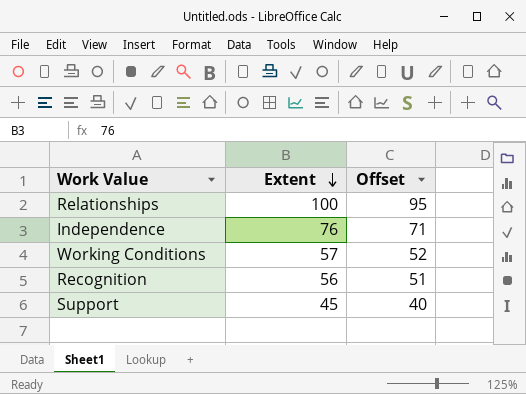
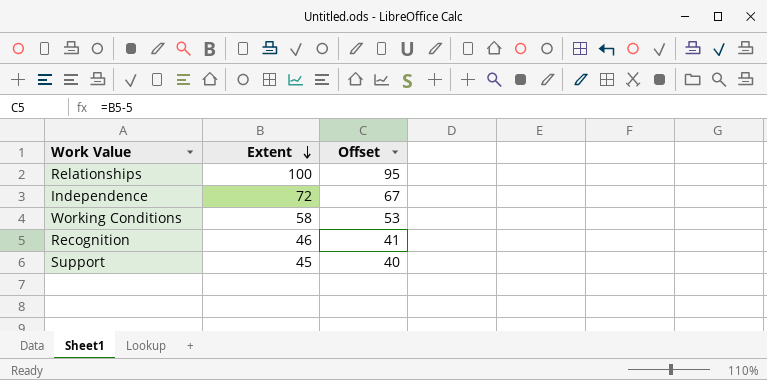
Independence | Extent: 76 -> 72
Independence | Offset: 71 -> 67
Working Conditions | Extent: 57 -> 58
Working Conditions | Offset: 52 -> 53
Recognition | Extent: 56 -> 46
Recognition | Offset: 51 -> 41

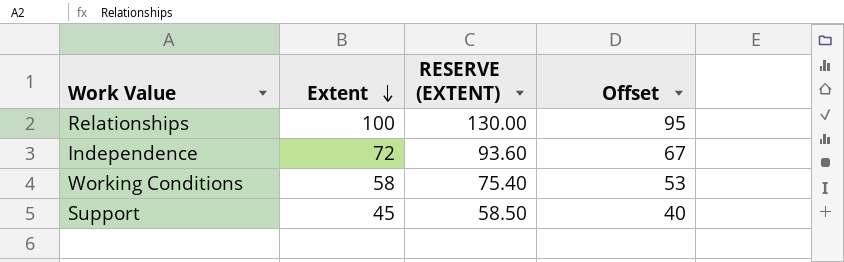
column RESERVE (EXTENT) | formula: none -> [Extent] * 1.3
row Recognition: 46 | 41 -> none

